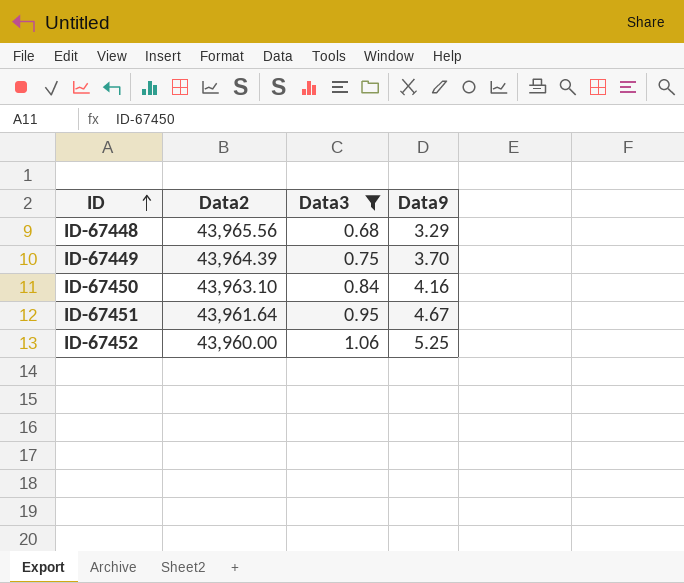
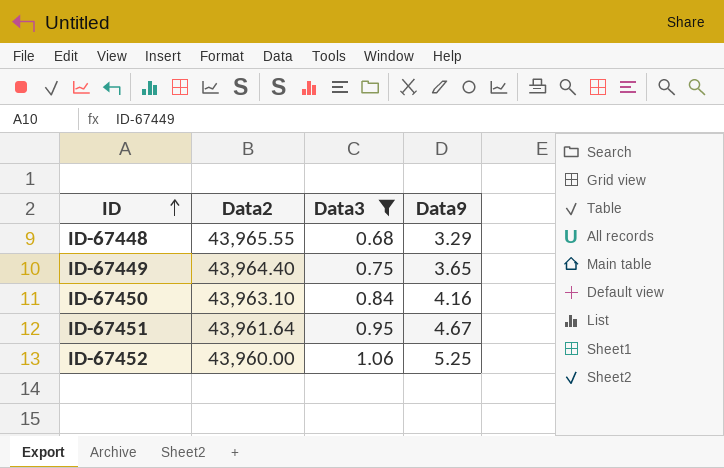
ID-67448 | Data2: 43,965.56 -> 43,965.55
ID-67449 | Data2: 43,964.39 -> 43,964.40
ID-67449 | Data9: 3.70 -> 3.65

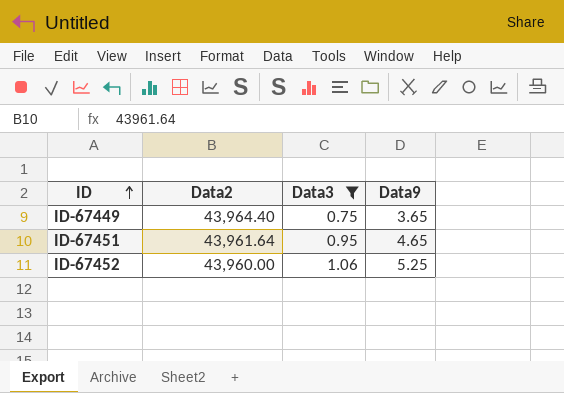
row ID-67448: 43,965.55 | 0.68 | 3.29 -> none
row ID-67450: 43,963.10 | 0.84 | 4.16 -> none
ID-67451 | Data9: 4.67 -> 4.65

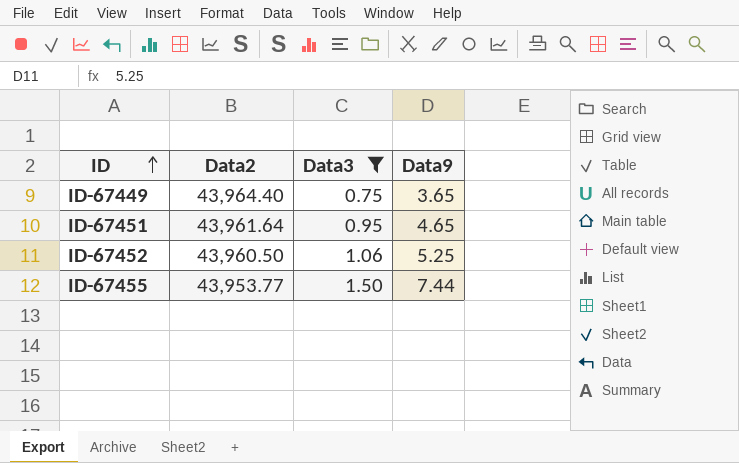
ID-67452 | Data2: 43,960.00 -> 43,960.50
row ID-67455: none -> 43,953.77 | 1.50 | 7.44

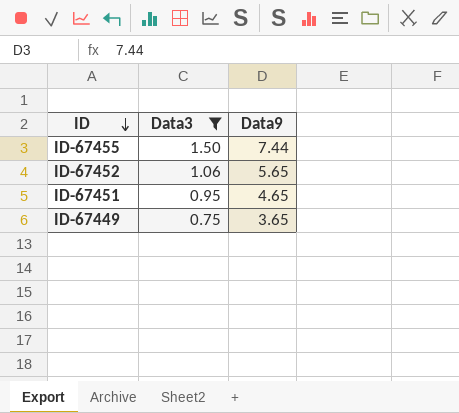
row order: ID ascending -> ID descending
column Data2 | position: 2 -> none
ID-67452 | Data9: 5.25 -> 5.65

